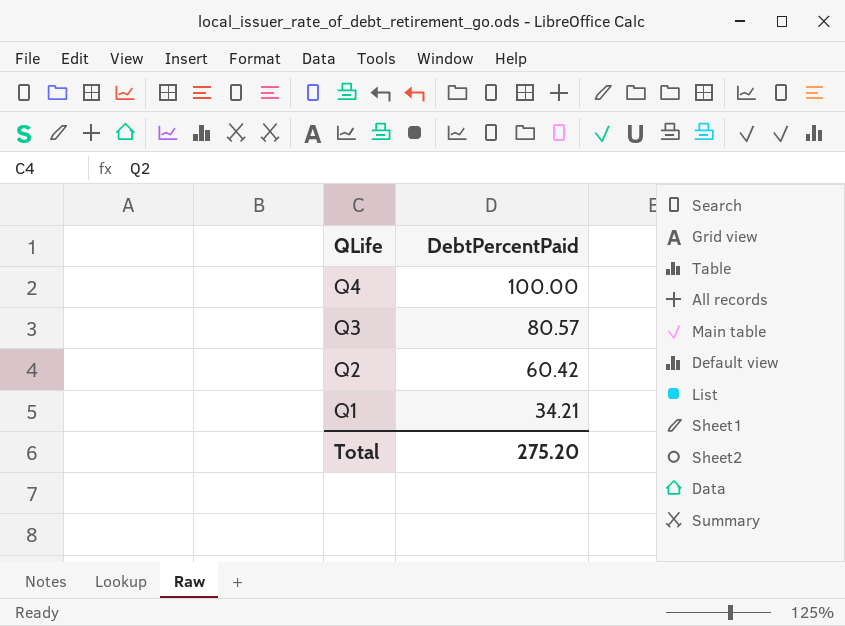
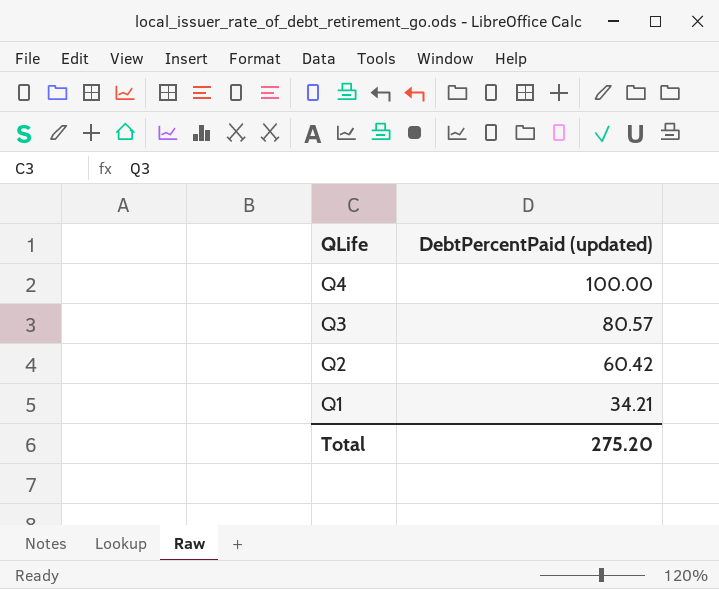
column name: DebtPercentPaid -> DebtPercentPaid (updated)

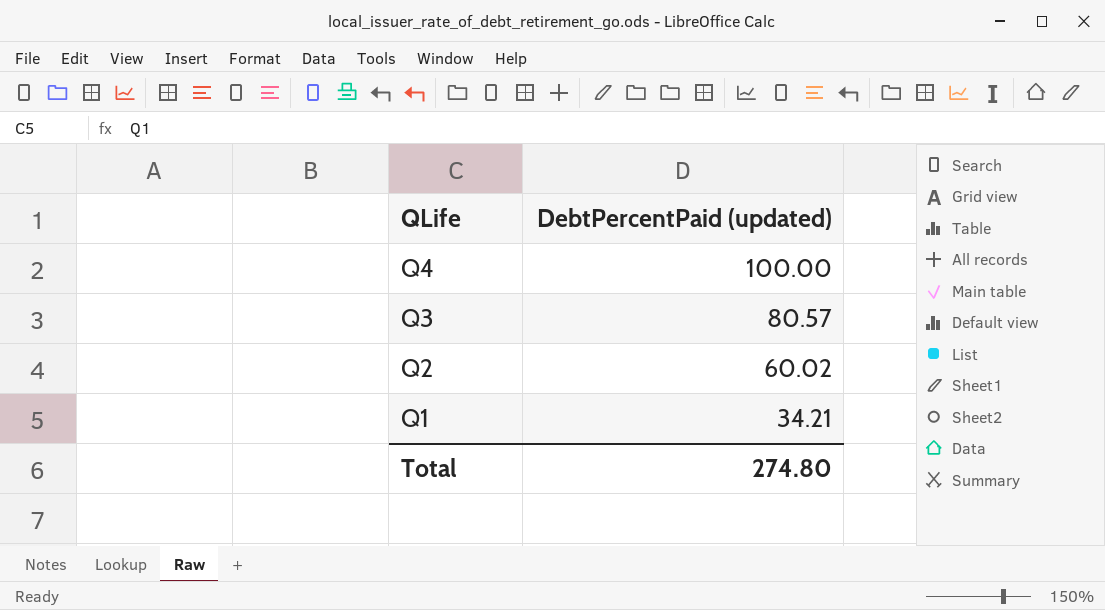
Q2 | DebtPercentPaid (updated): 60.42 -> 60.02
Total | DebtPercentPaid (updated): 275.20 -> 274.80

